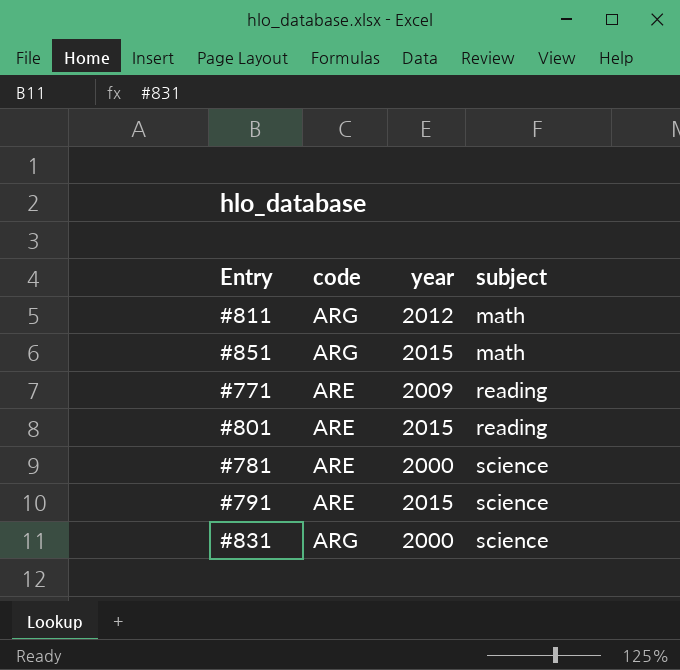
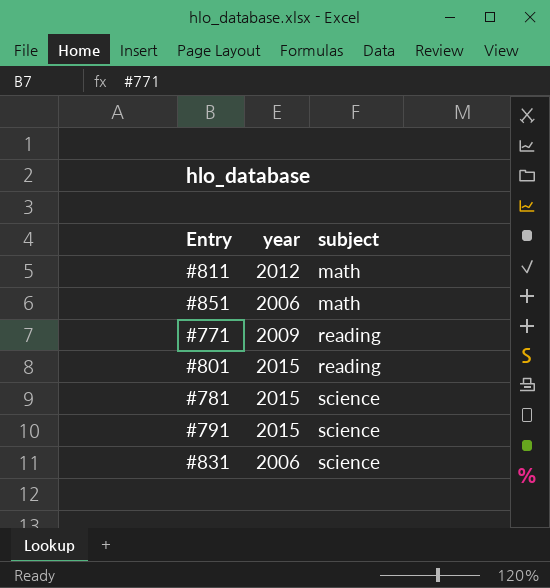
column code | position: 2 -> none
#851 | year: 2015 -> 2006
#781 | year: 2000 -> 2015
#831 | year: 2000 -> 2006

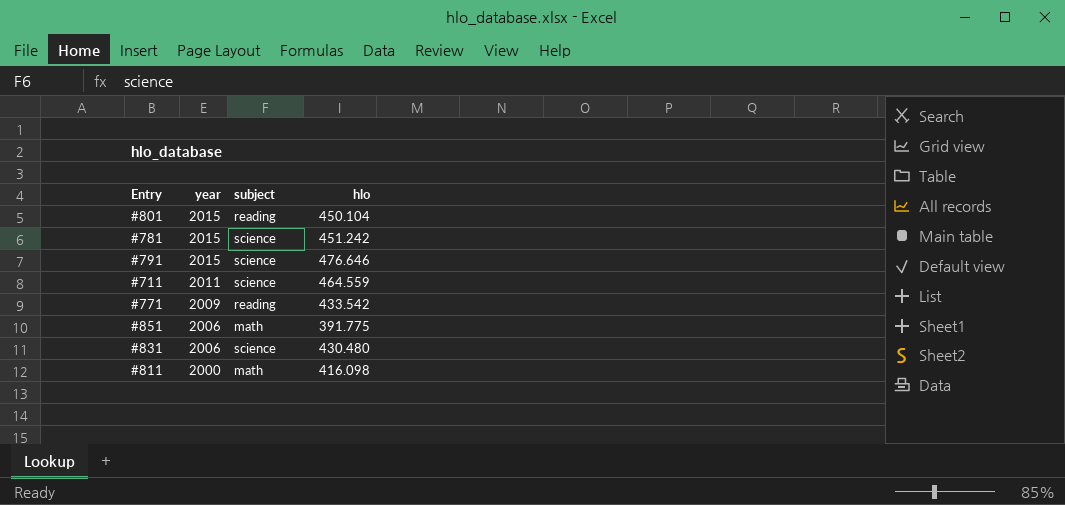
row order: subject ascending -> year descending
column hlo | position: none -> 4
row #711: none -> 2011 | science | 464.559
#811 | year: 2012 -> 2000

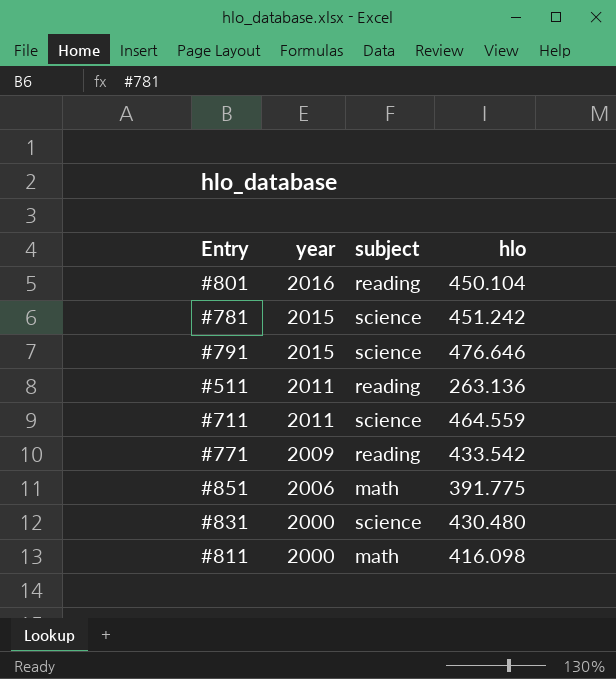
#801 | year: 2015 -> 2016
row #511: none -> 2011 | reading | 263.136
#831 | year: 2006 -> 2000

